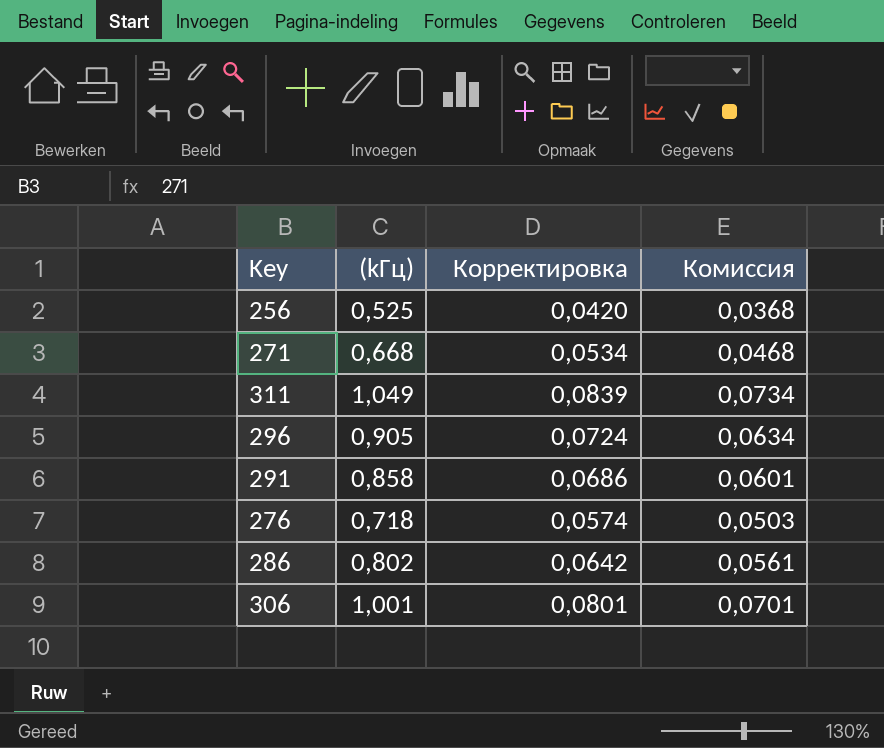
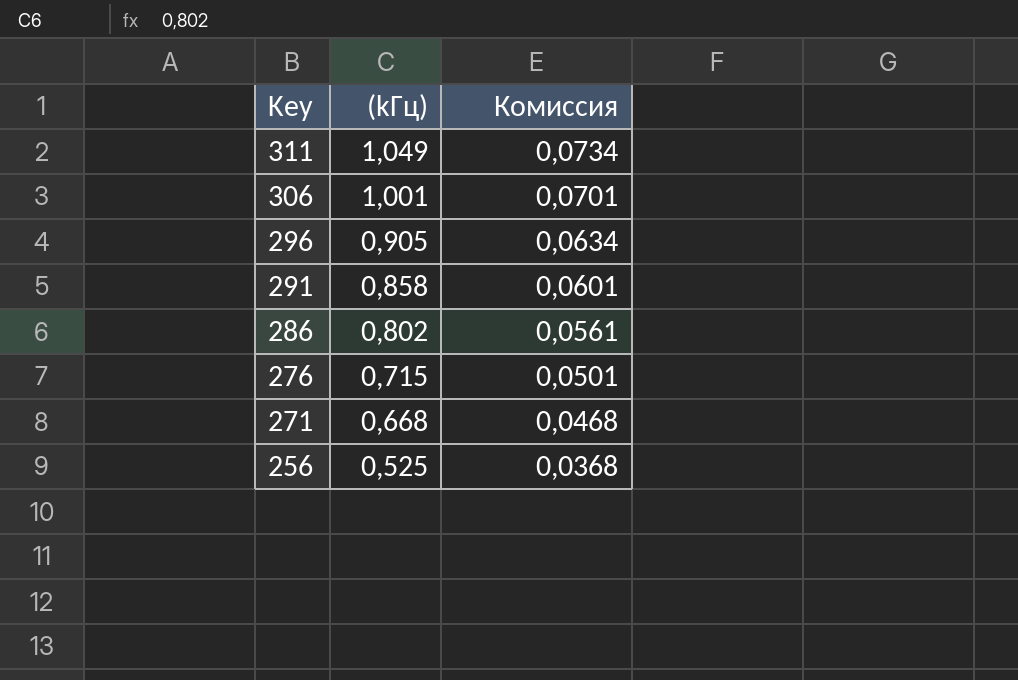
row order: none -> Key descending
column Корректировка | formula: [(kГц)] * 0,08 -> none
276 | (kГц): 0,718 -> 0,715
276 | Комиссия: 0,0503 -> 0,0501

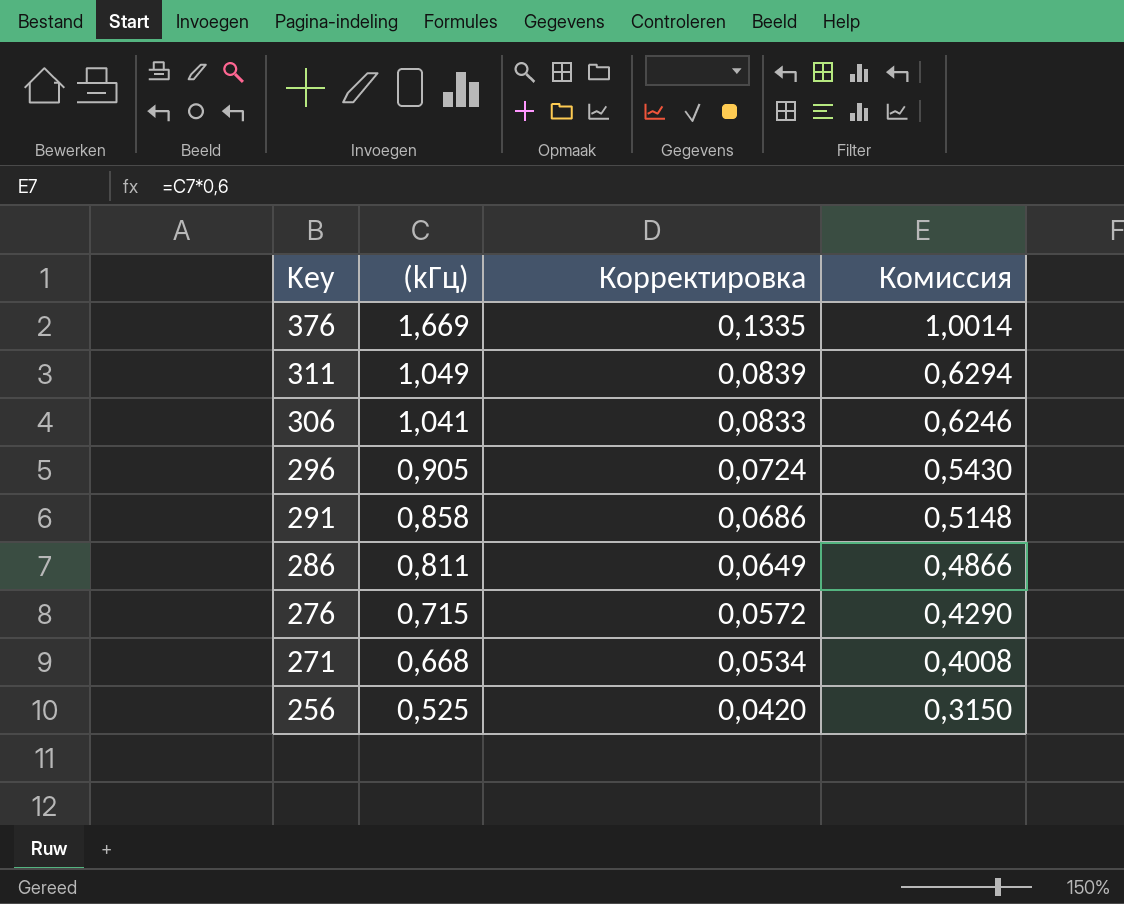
column Корректировка | formula: none -> [(kГц)] * 0,08
column Комиссия | formula: [(kГц)] * 0,07 -> [(kГц)] * 0,6
row 376: none -> 1,669 | 0,1335 | 1,0014
306 | (kГц): 1,001 -> 1,041
286 | (kГц): 0,802 -> 0,811

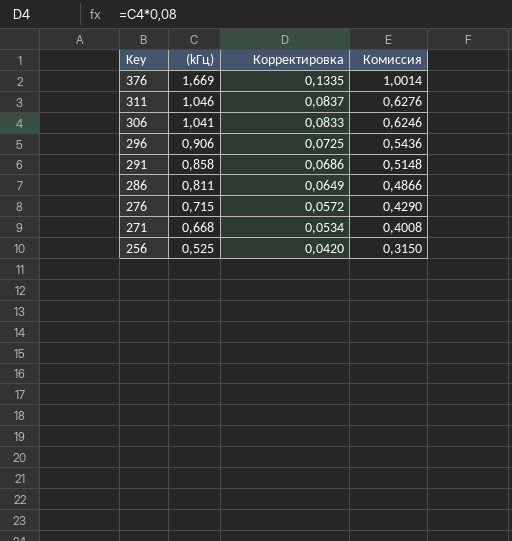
311 | (kГц): 1,049 -> 1,046
311 | Корректировка: 0,0839 -> 0,0837
311 | Комиссия: 0,6294 -> 0,6276
296 | (kГц): 0,905 -> 0,906
296 | Корректировка: 0,0724 -> 0,0725
296 | Комиссия: 0,5430 -> 0,5436

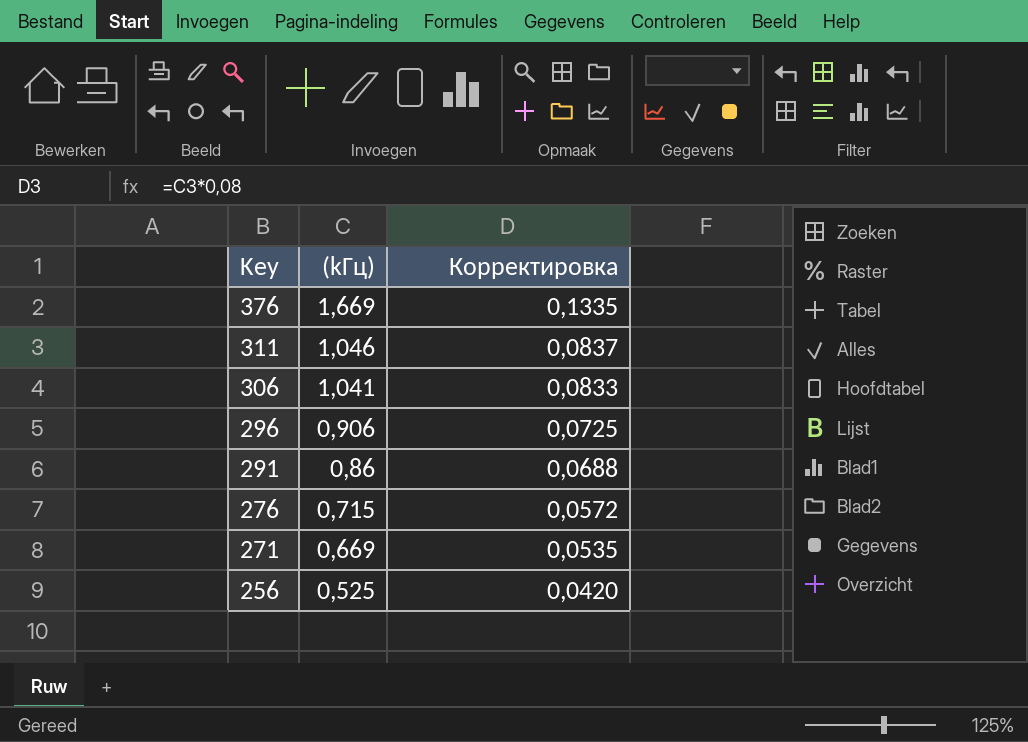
column Комиссия | formula: [(kГц)] * 0,6 -> none
row 286: 0,811 | 0,0649 | 0,4866 -> none
291 | (kГц): 0,858 -> 0,86
291 | Корректировка: 0,0686 -> 0,0688
271 | (kГц): 0,668 -> 0,669
271 | Корректировка: 0,0534 -> 0,0535

